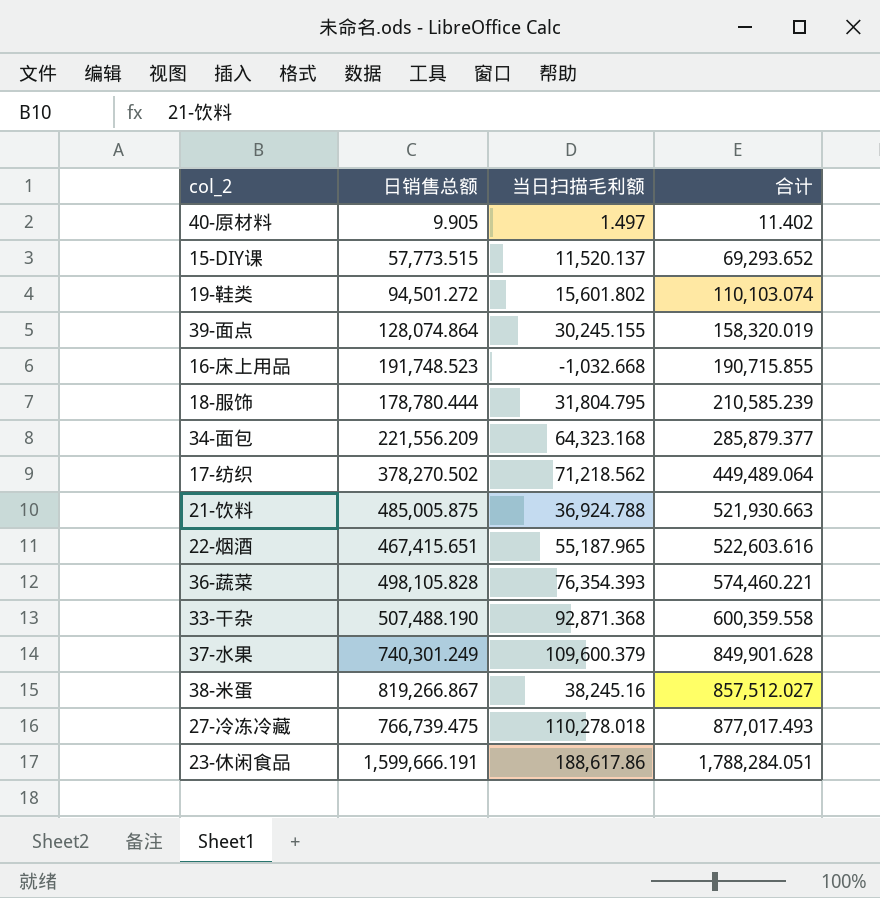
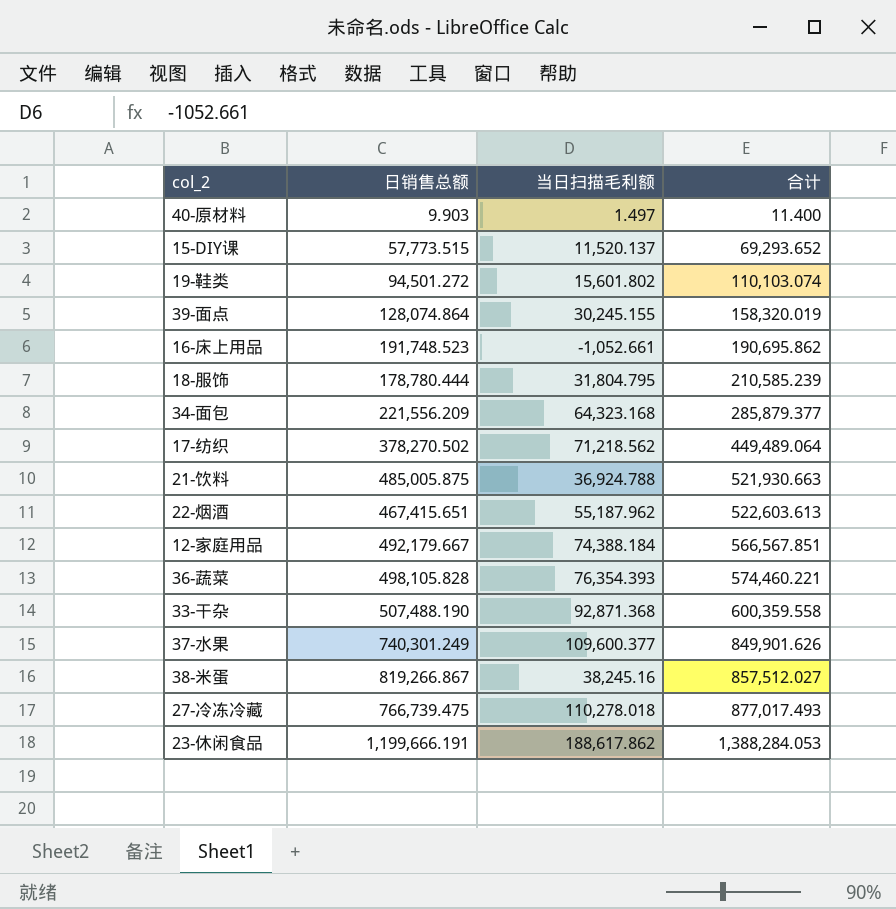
40-原材料 | 日销售总额: 9.905 -> 9.903
40-原材料 | 合计: 11.402 -> 11.400
16-床上用品 | 当日扫描毛利额: -1,032.668 -> -1,052.661
16-床上用品 | 合计: 190,715.855 -> 190,695.862
22-烟酒 | 当日扫描毛利额: 55,187.965 -> 55,187.962
22-烟酒 | 合计: 522,603.616 -> 522,603.613
row 12-家庭用品: none -> 492,179.667 | 74,388.184 | 566,567.851
37-水果 | 当日扫描毛利额: 109,600.379 -> 109,600.377
37-水果 | 合计: 849,901.628 -> 849,901.626
23-休闲食品 | 日销售总额: 1,599,666.191 -> 1,199,666.191
23-休闲食品 | 当日扫描毛利额: 188,617.86 -> 188,617.862
23-休闲食品 | 合计: 1,788,284.051 -> 1,388,284.053

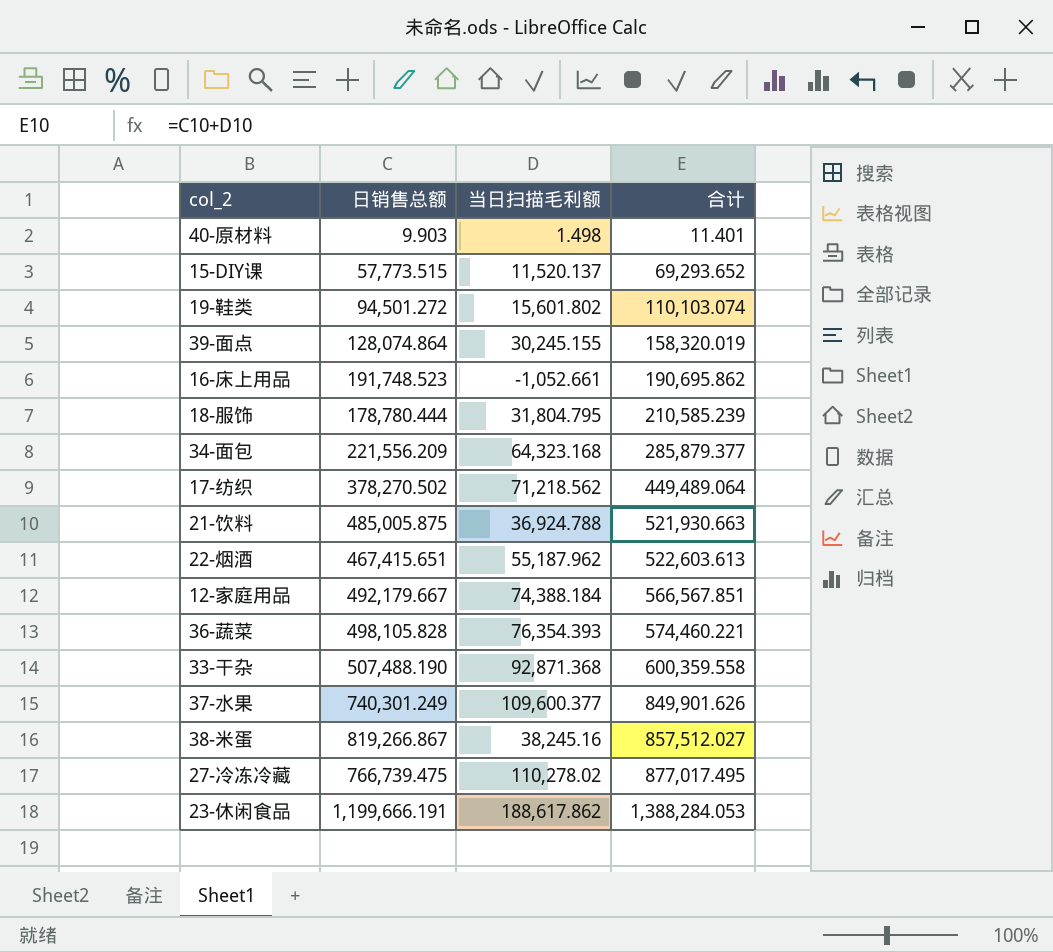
40-原材料 | 当日扫描毛利额: 1.497 -> 1.498
40-原材料 | 合计: 11.400 -> 11.401
27-冷冻冷藏 | 当日扫描毛利额: 110,278.018 -> 110,278.02
27-冷冻冷藏 | 合计: 877,017.493 -> 877,017.495

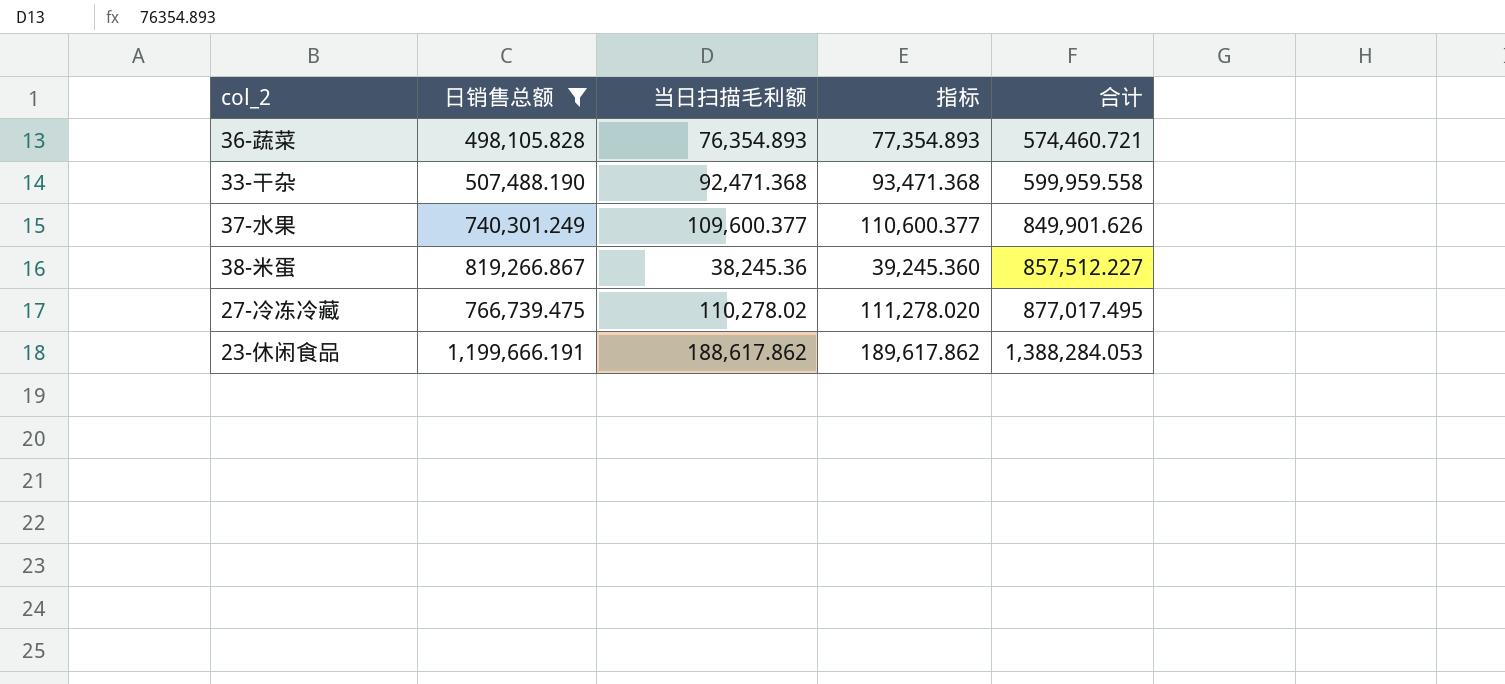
filter: none -> 日销售总额 >= 498,105.828
column 指标 | formula: none -> [当日扫描毛利额] + 1000
36-蔬菜 | 当日扫描毛利额: 76,354.393 -> 76,354.893
36-蔬菜 | 合计: 574,460.221 -> 574,460.721
33-干杂 | 当日扫描毛利额: 92,871.368 -> 92,471.368
33-干杂 | 合计: 600,359.558 -> 599,959.558
38-米蛋 | 当日扫描毛利额: 38,245.16 -> 38,245.36
38-米蛋 | 合计: 857,512.027 -> 857,512.227

